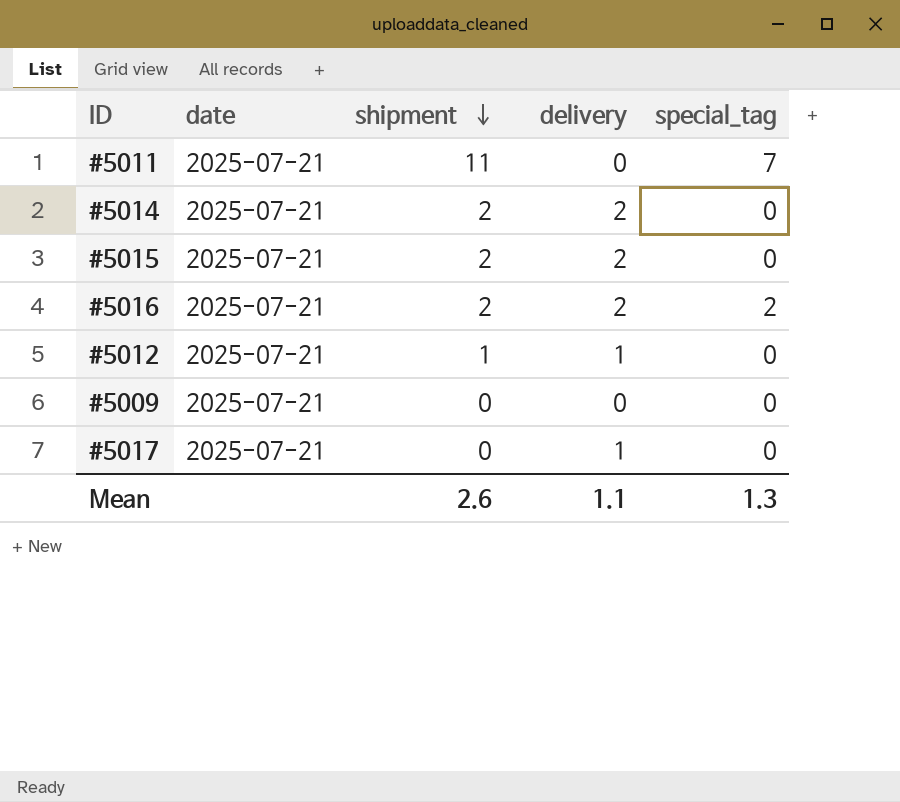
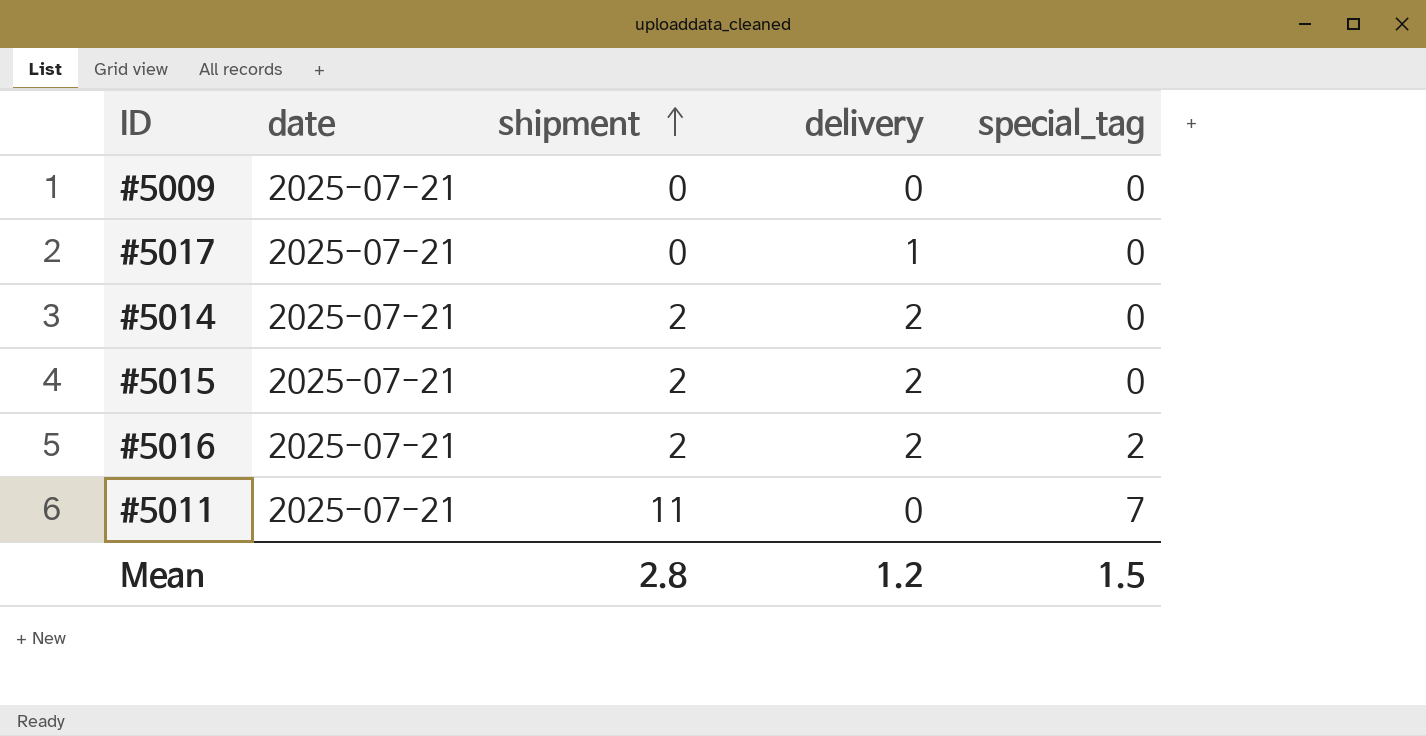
row order: shipment descending -> shipment ascending
row #5012: 2025-07-21 | 1 | 1 | 0 -> none
Mean | shipment: 2.6 -> 2.8
Mean | delivery: 1.1 -> 1.2
Mean | special_tag: 1.3 -> 1.5

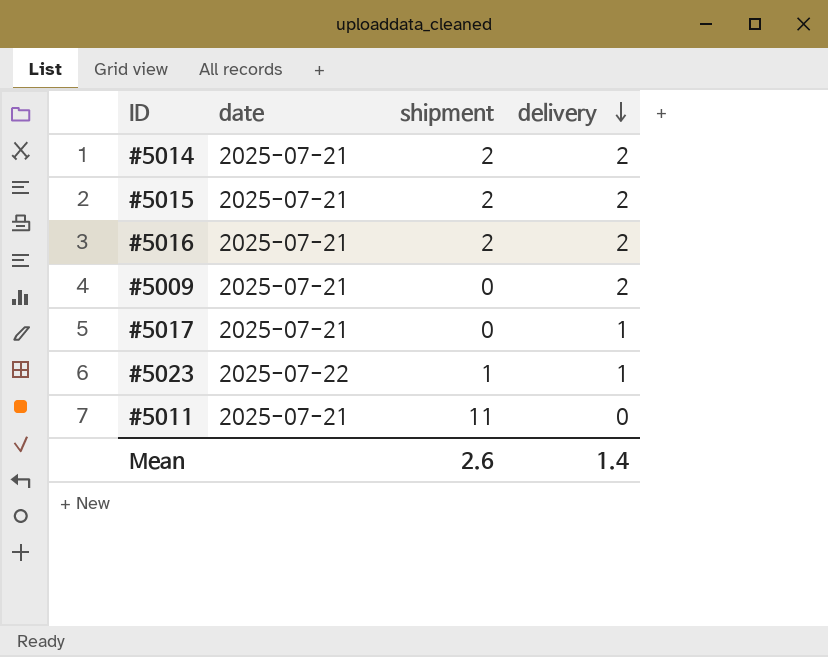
row order: shipment ascending -> delivery descending
column special_tag | position: 5 -> none
#5009 | delivery: 0 -> 2
row #5023: none -> 2025-07-22 | 1 | 1
Mean | shipment: 2.8 -> 2.6
Mean | delivery: 1.2 -> 1.4

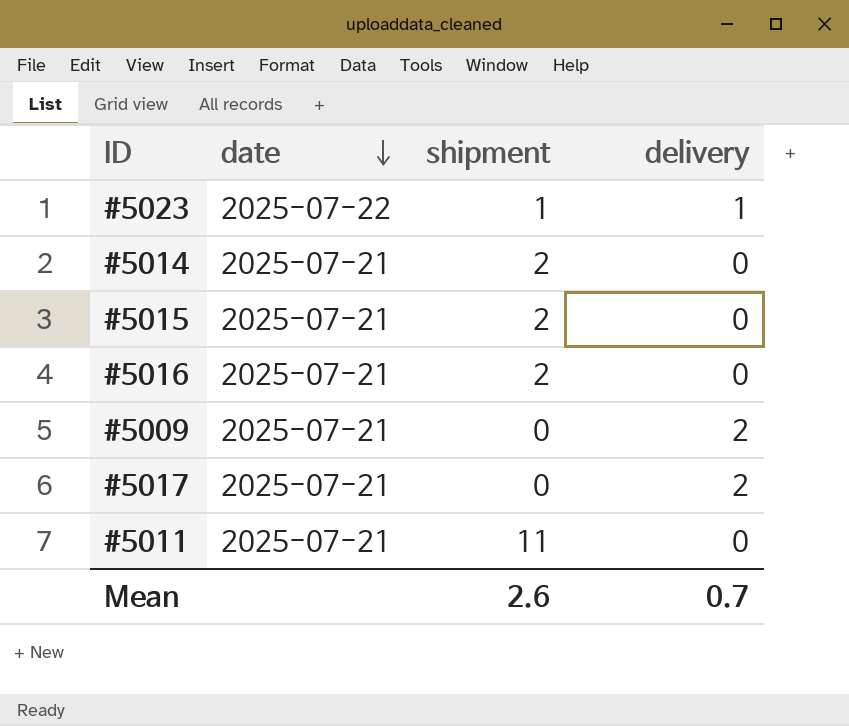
row order: delivery descending -> date descending
#5014 | delivery: 2 -> 0
#5015 | delivery: 2 -> 0
#5016 | delivery: 2 -> 0
#5017 | delivery: 1 -> 2
Mean | delivery: 1.4 -> 0.7

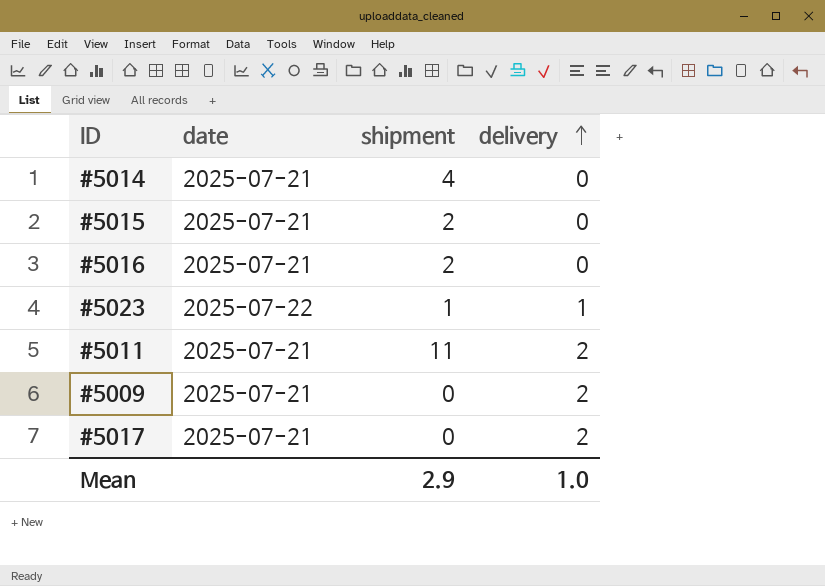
row order: date descending -> delivery ascending
#5014 | shipment: 2 -> 4
#5011 | delivery: 0 -> 2
Mean | shipment: 2.6 -> 2.9
Mean | delivery: 0.7 -> 1.0

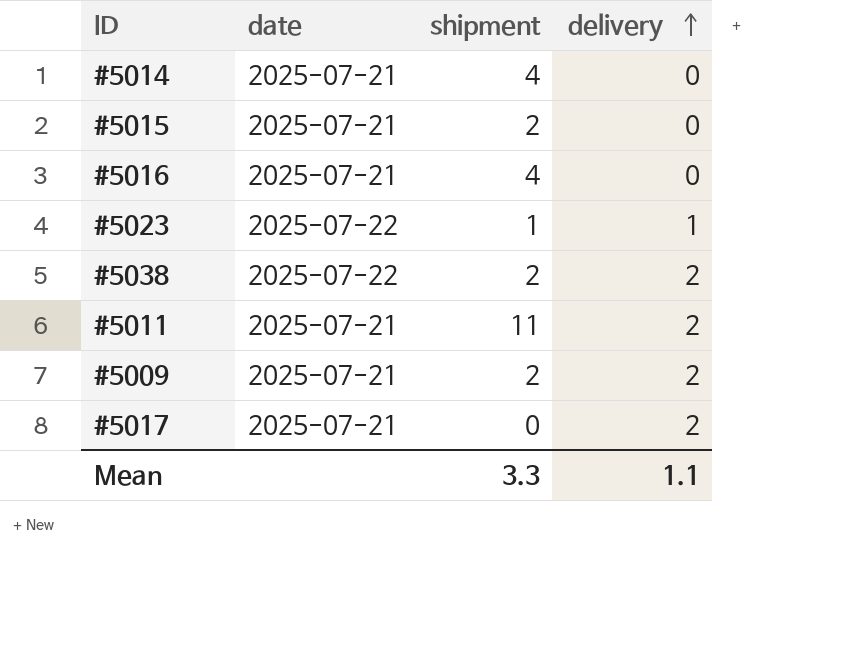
#5016 | shipment: 2 -> 4
row #5038: none -> 2025-07-22 | 2 | 2
#5009 | shipment: 0 -> 2
Mean | shipment: 2.9 -> 3.3
Mean | delivery: 1.0 -> 1.1

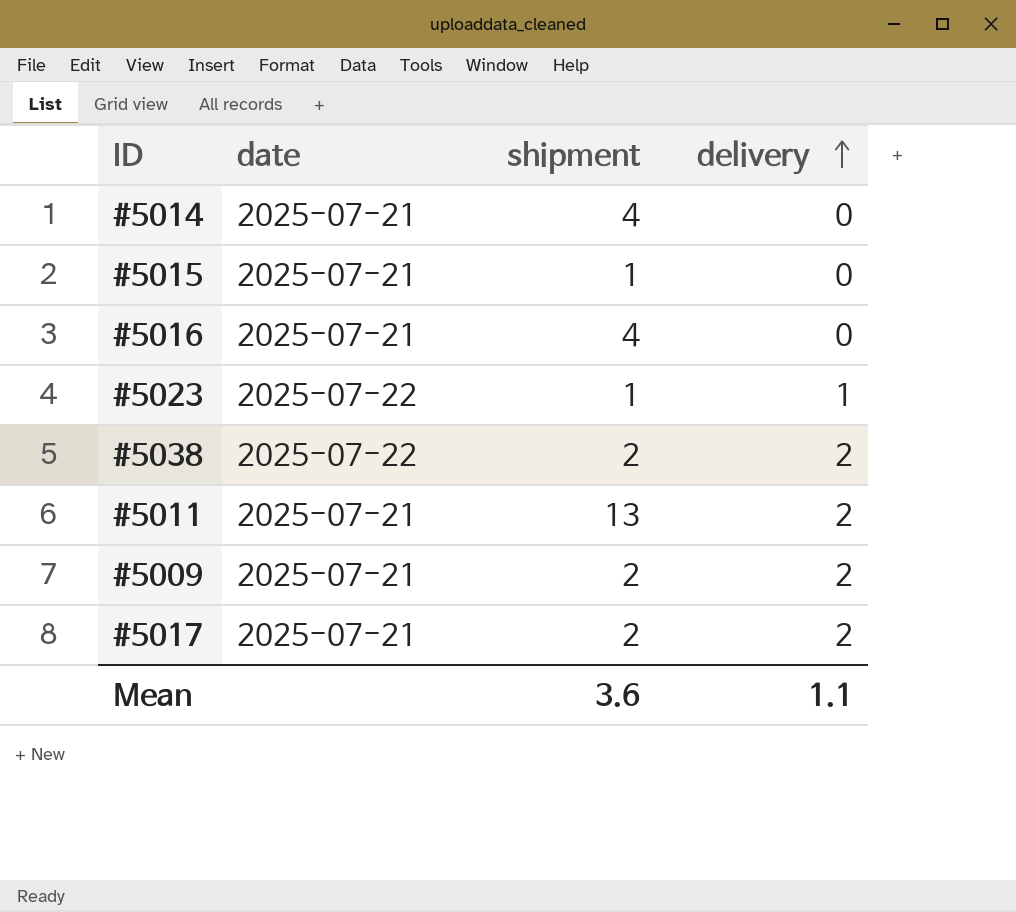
#5015 | shipment: 2 -> 1
#5011 | shipment: 11 -> 13
#5017 | shipment: 0 -> 2
Mean | shipment: 3.3 -> 3.6

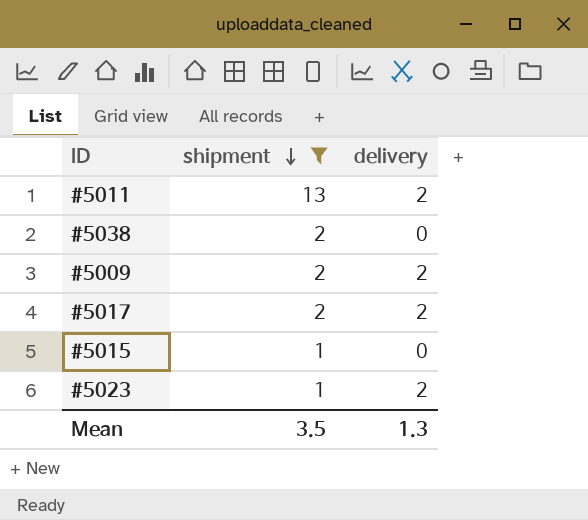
filter: none -> shipment != 4
row order: delivery ascending -> shipment descending
column date | position: 2 -> none
#5038 | delivery: 2 -> 0
#5023 | delivery: 1 -> 2
Mean | shipment: 3.6 -> 3.5
Mean | delivery: 1.1 -> 1.3

